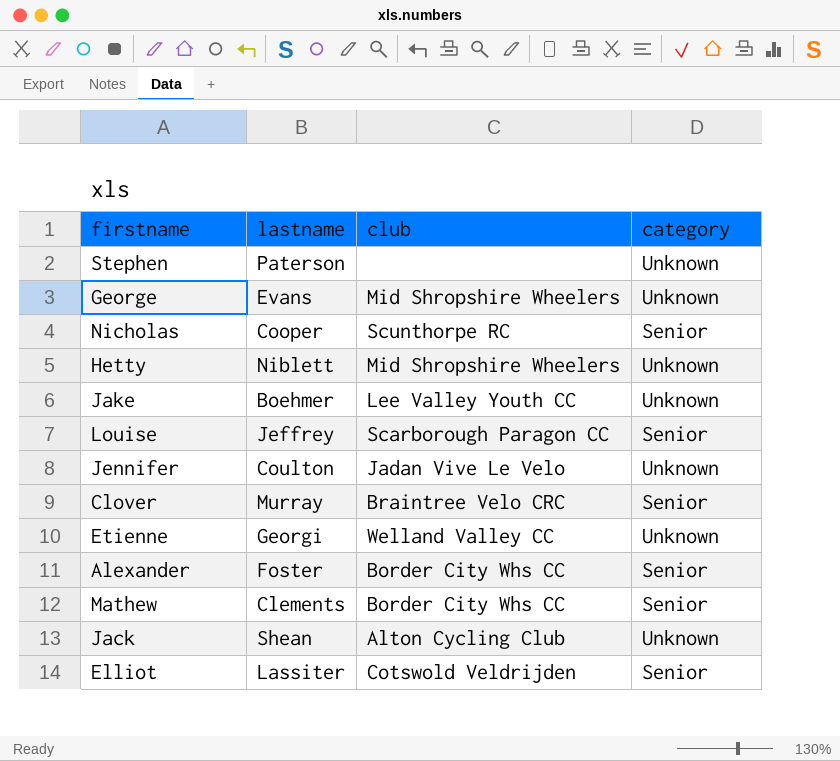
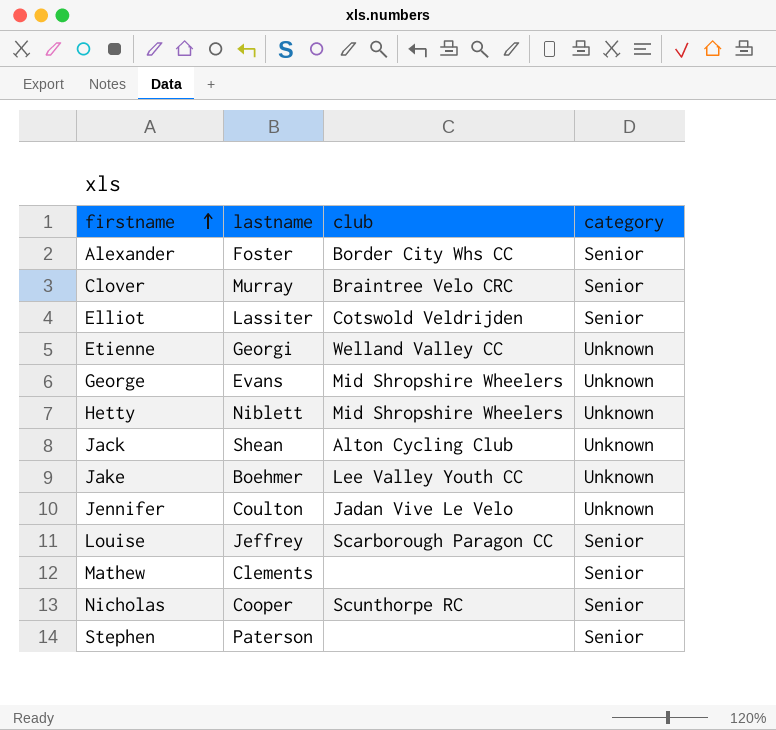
row order: none -> firstname ascending
Mathew | club: Border City Whs CC -> none
Stephen | category: Unknown -> Senior

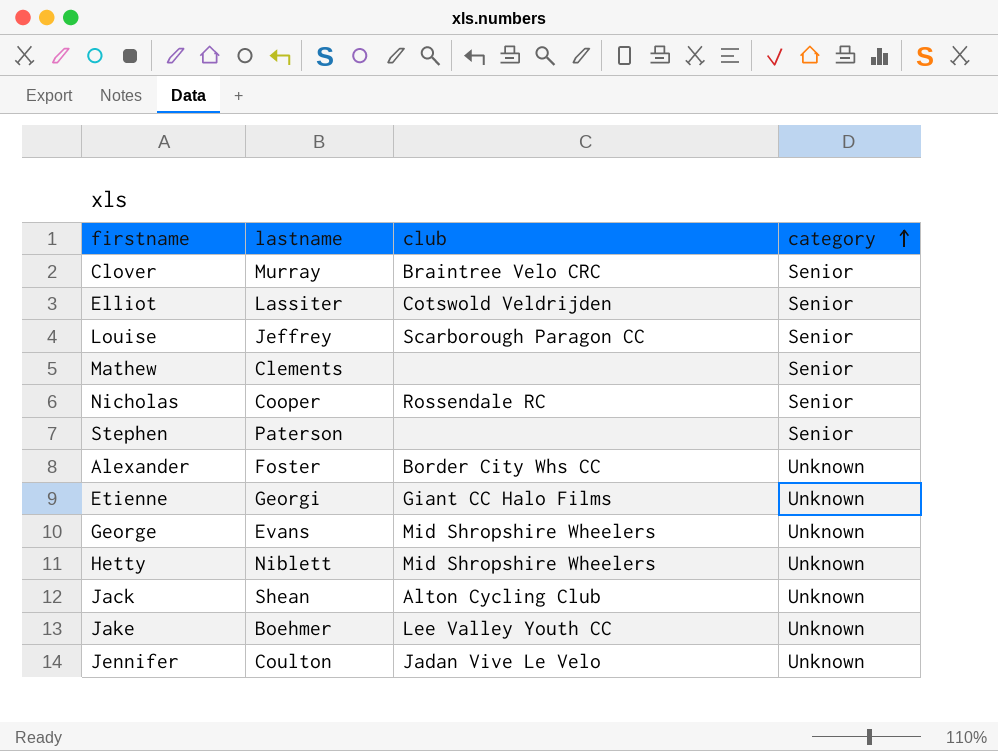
row order: firstname ascending -> category ascending
Nicholas | club: Scunthorpe RC -> Rossendale RC
Alexander | category: Senior -> Unknown
Etienne | club: Welland Valley CC -> Giant CC Halo Films

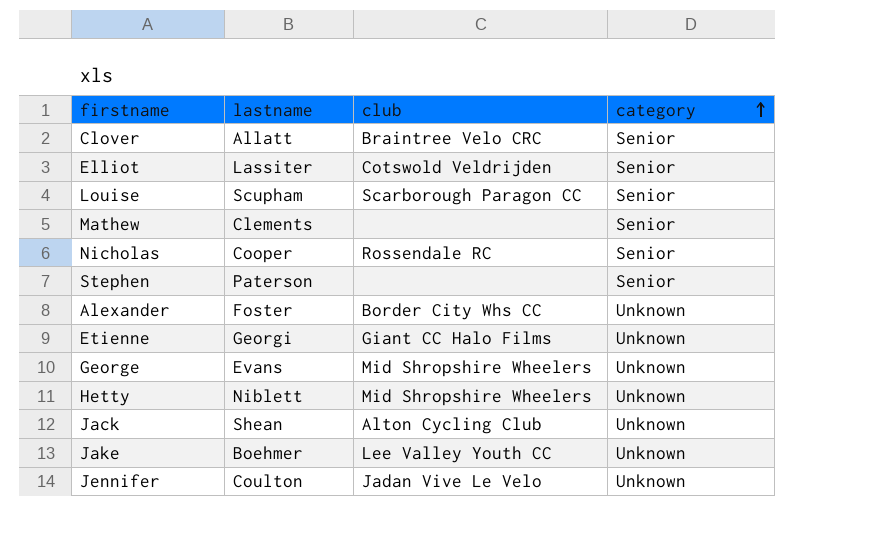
Clover | lastname: Murray -> Allatt
Louise | lastname: Jeffrey -> Scupham

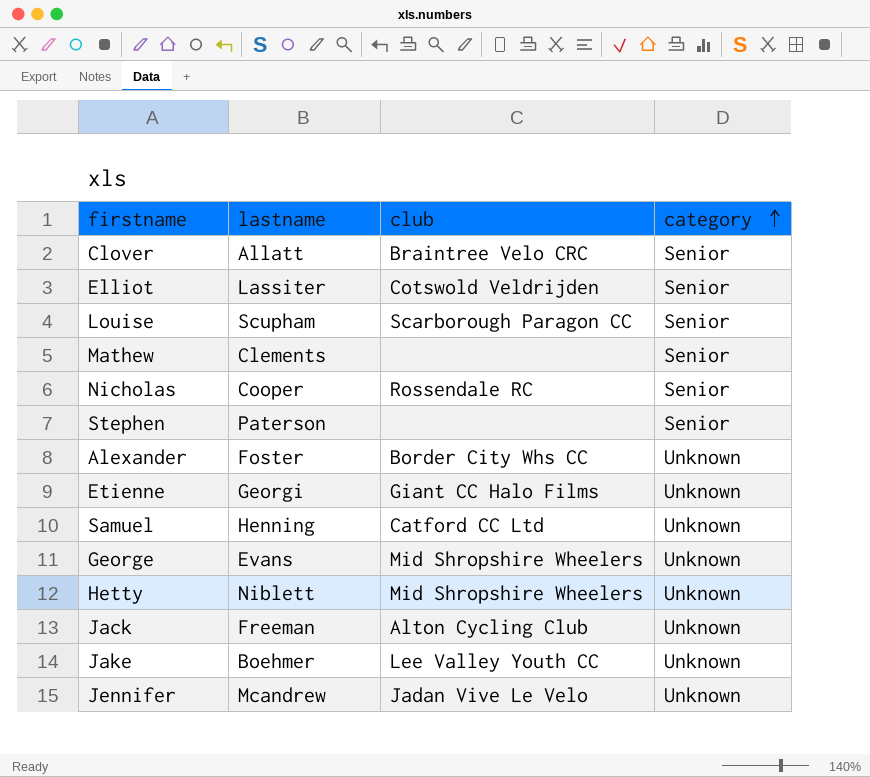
row Samuel: none -> Henning | Catford CC Ltd | Unknown
Jack | lastname: Shean -> Freeman
Jennifer | lastname: Coulton -> Mcandrew

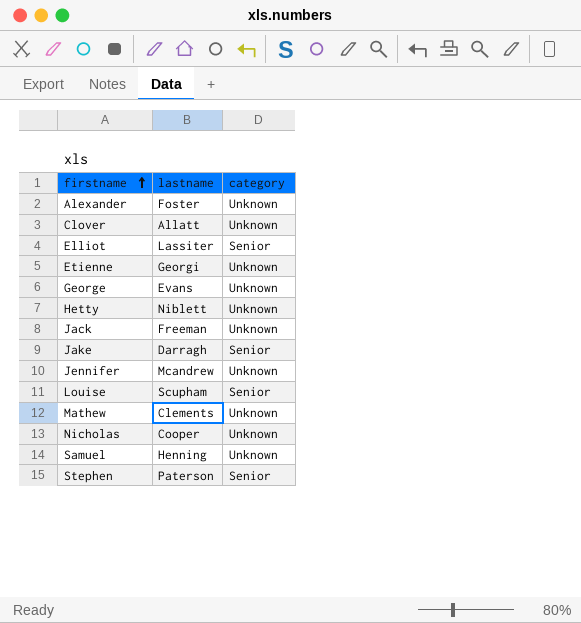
row order: category ascending -> firstname ascending
column club | position: 3 -> none
Clover | category: Senior -> Unknown
Jake | lastname: Boehmer -> Darragh
Jake | category: Unknown -> Senior
Mathew | category: Senior -> Unknown
Nicholas | category: Senior -> Unknown

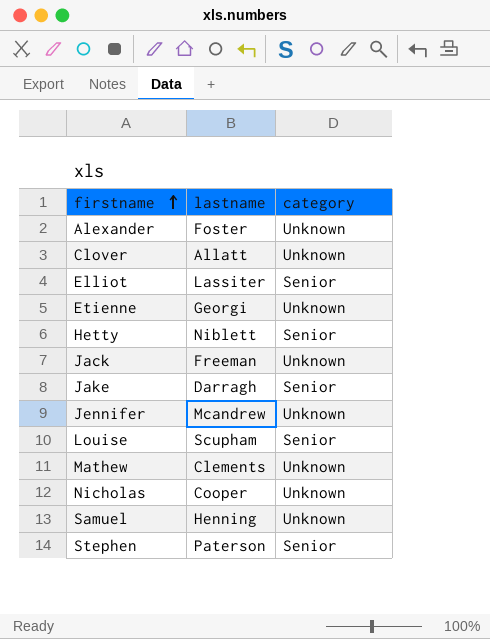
row George: Evans | Unknown -> none
Hetty | category: Unknown -> Senior

